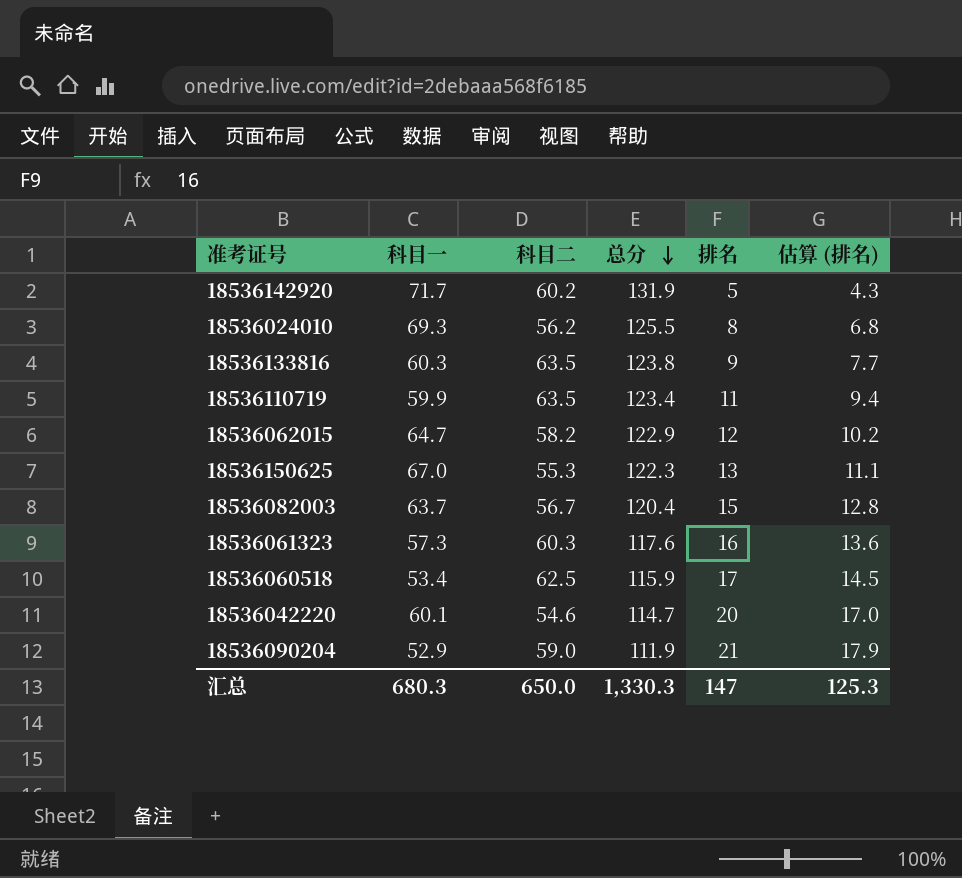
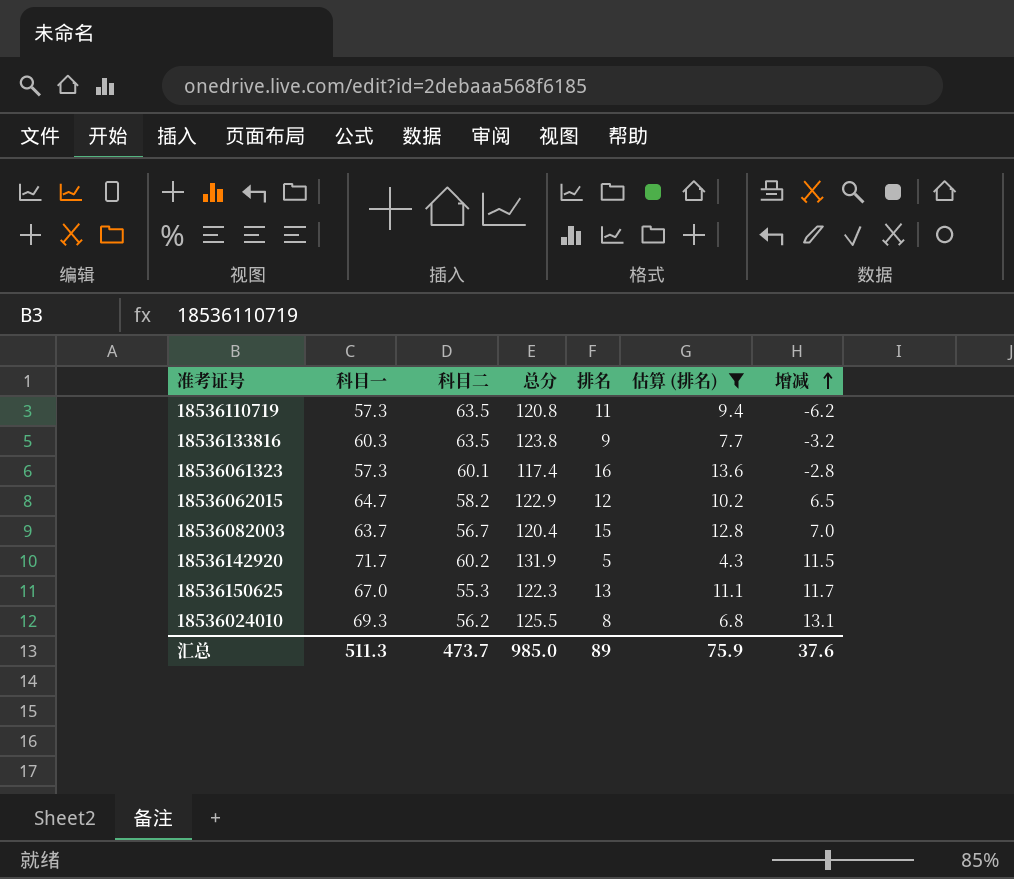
filter: none -> 估算 (排名) <= 13.6
row order: 总分 descending -> 增减 ascending
column 增减 | formula: none -> [科目一] - [科目二]
18536110719 | 科目一: 59.9 -> 57.3
18536110719 | 总分: 123.4 -> 120.8
18536061323 | 科目二: 60.3 -> 60.1
18536061323 | 总分: 117.6 -> 117.4
汇总 | 科目一: 680.3 -> 511.3
汇总 | 科目二: 650.0 -> 473.7
汇总 | 总分: 1,330.3 -> 985.0
汇总 | 排名: 147 -> 89
汇总 | 估算 (排名): 125.3 -> 75.9

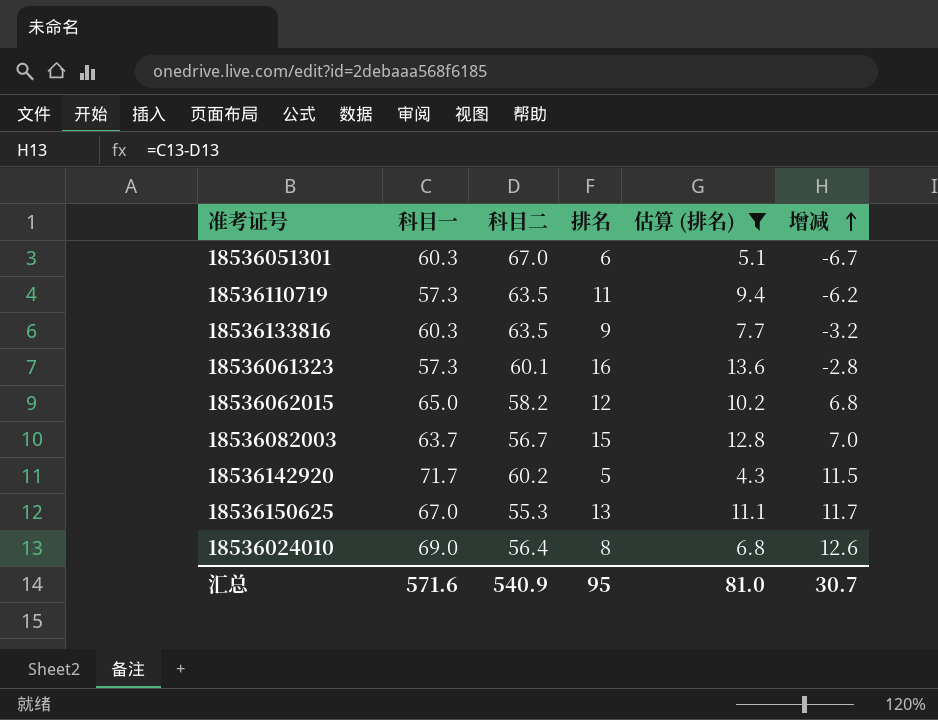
column 总分 | formula: [科目一] + [科目二] -> none
row 18536051301: none -> 60.3 | 67.0 | 6 | 5.1 | -6.7
18536062015 | 科目一: 64.7 -> 65.0
18536062015 | 增减: 6.5 -> 6.8
18536024010 | 科目一: 69.3 -> 69.0
18536024010 | 科目二: 56.2 -> 56.4
18536024010 | 增减: 13.1 -> 12.6
汇总 | 科目一: 511.3 -> 571.6
汇总 | 科目二: 473.7 -> 540.9
汇总 | 排名: 89 -> 95
汇总 | 估算 (排名): 75.9 -> 81.0
汇总 | 增减: 37.6 -> 30.7

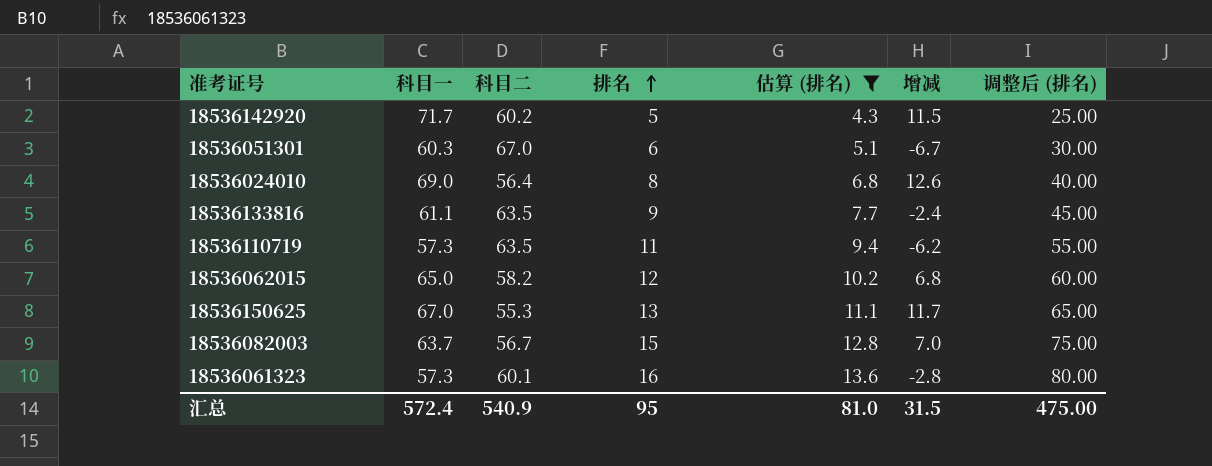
row order: 增减 ascending -> 排名 ascending
column 调整后 (排名) | formula: none -> [排名] * 5
18536133816 | 科目一: 60.3 -> 61.1
18536133816 | 增减: -3.2 -> -2.4
汇总 | 科目一: 571.6 -> 572.4
汇总 | 增减: 30.7 -> 31.5

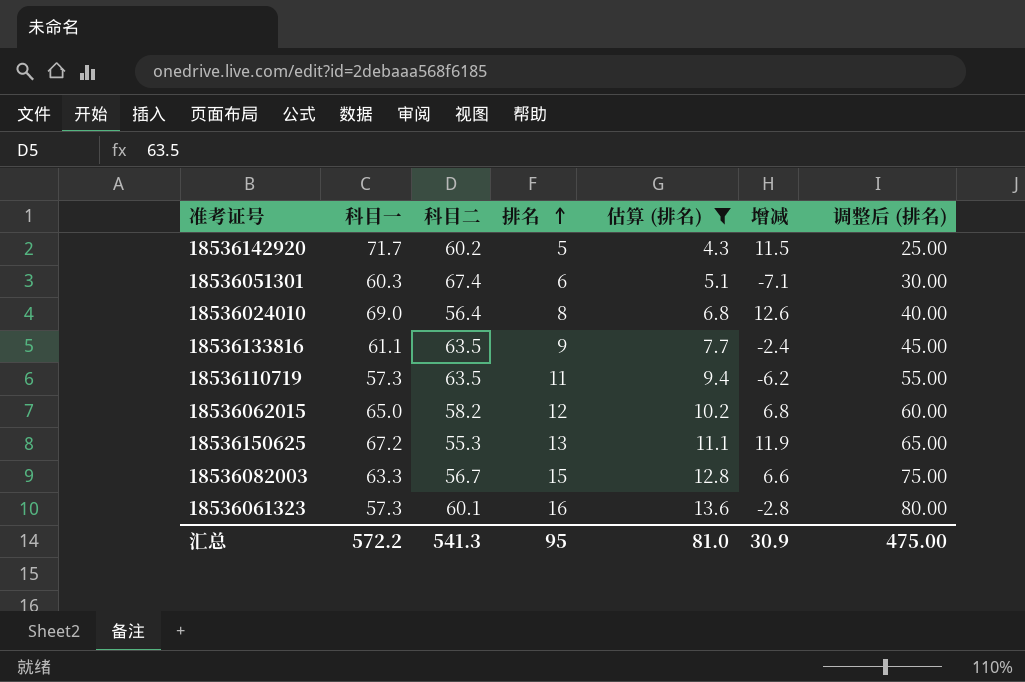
18536051301 | 科目二: 67.0 -> 67.4
18536051301 | 增减: -6.7 -> -7.1
18536150625 | 科目一: 67.0 -> 67.2
18536150625 | 增减: 11.7 -> 11.9
18536082003 | 科目一: 63.7 -> 63.3
18536082003 | 增减: 7.0 -> 6.6
汇总 | 科目一: 572.4 -> 572.2
汇总 | 科目二: 540.9 -> 541.3
汇总 | 增减: 31.5 -> 30.9

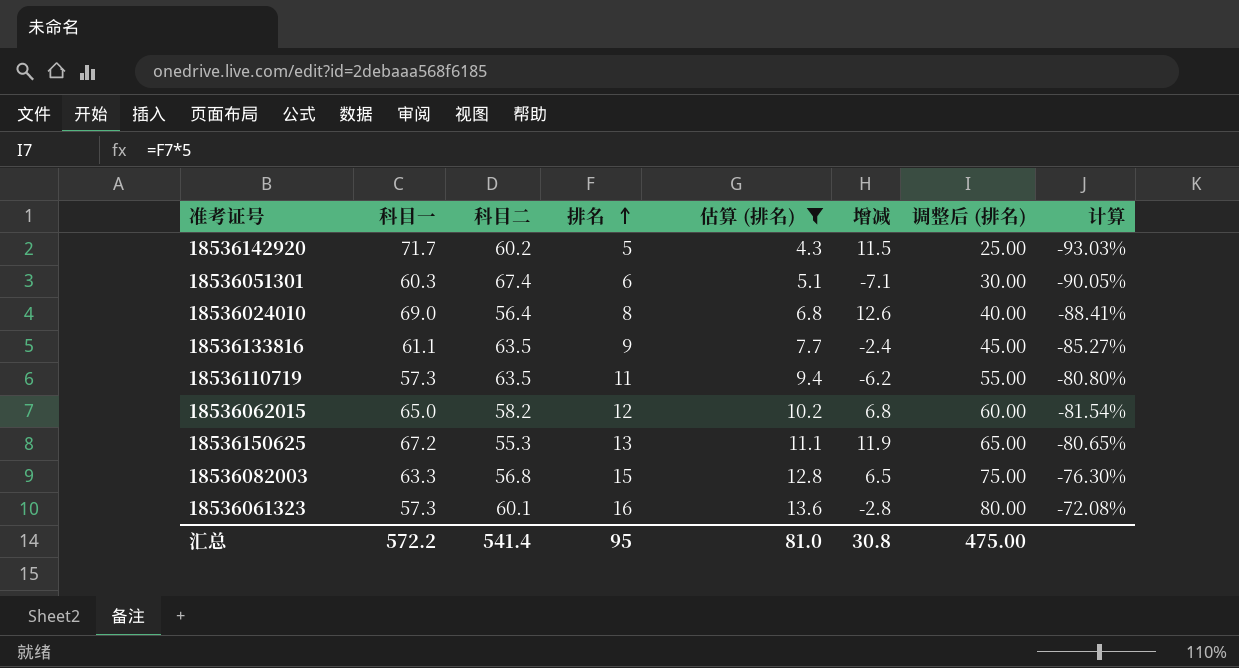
column 计算 | formula: none -> ([排名] - [科目一]) / [科目一]
18536082003 | 科目二: 56.7 -> 56.8
18536082003 | 增减: 6.6 -> 6.5
汇总 | 科目二: 541.3 -> 541.4
汇总 | 增减: 30.9 -> 30.8

